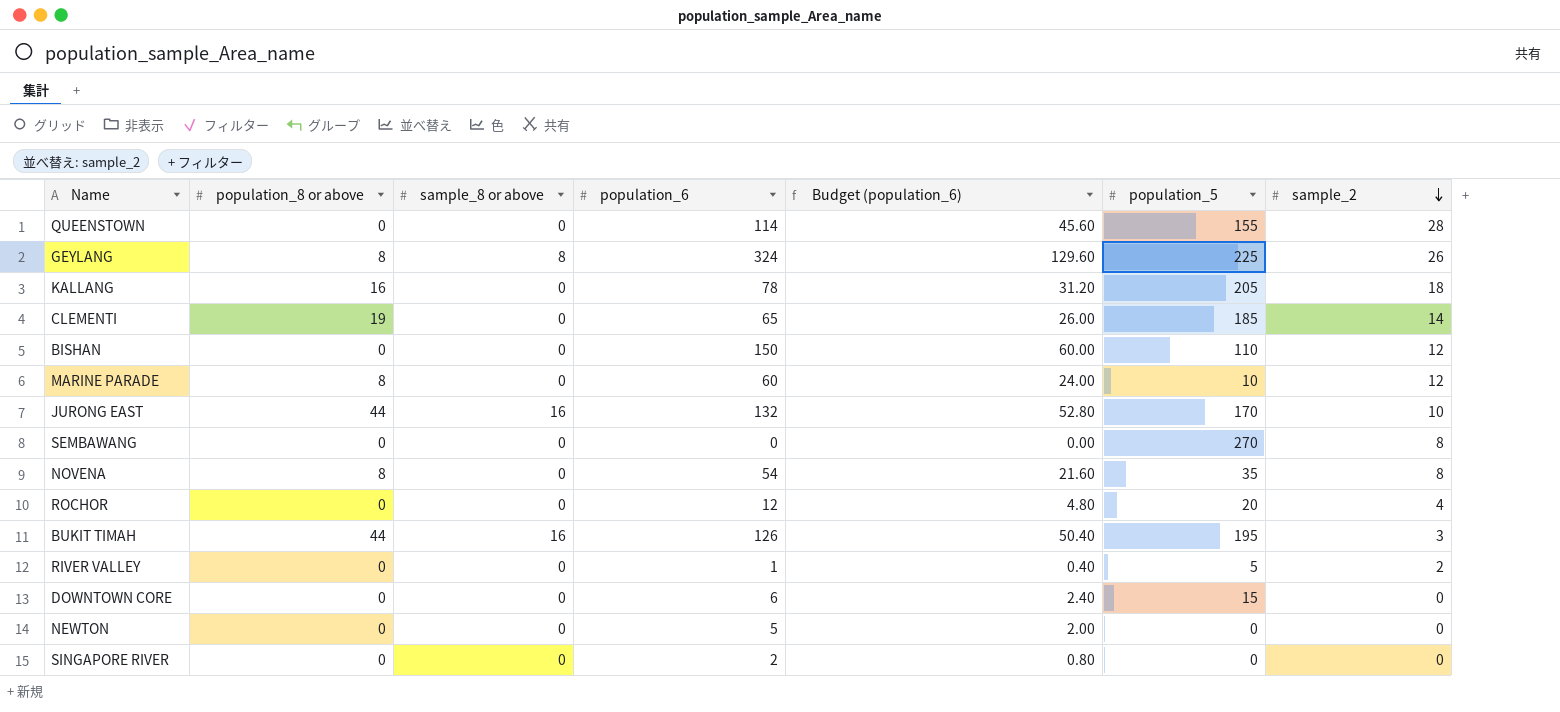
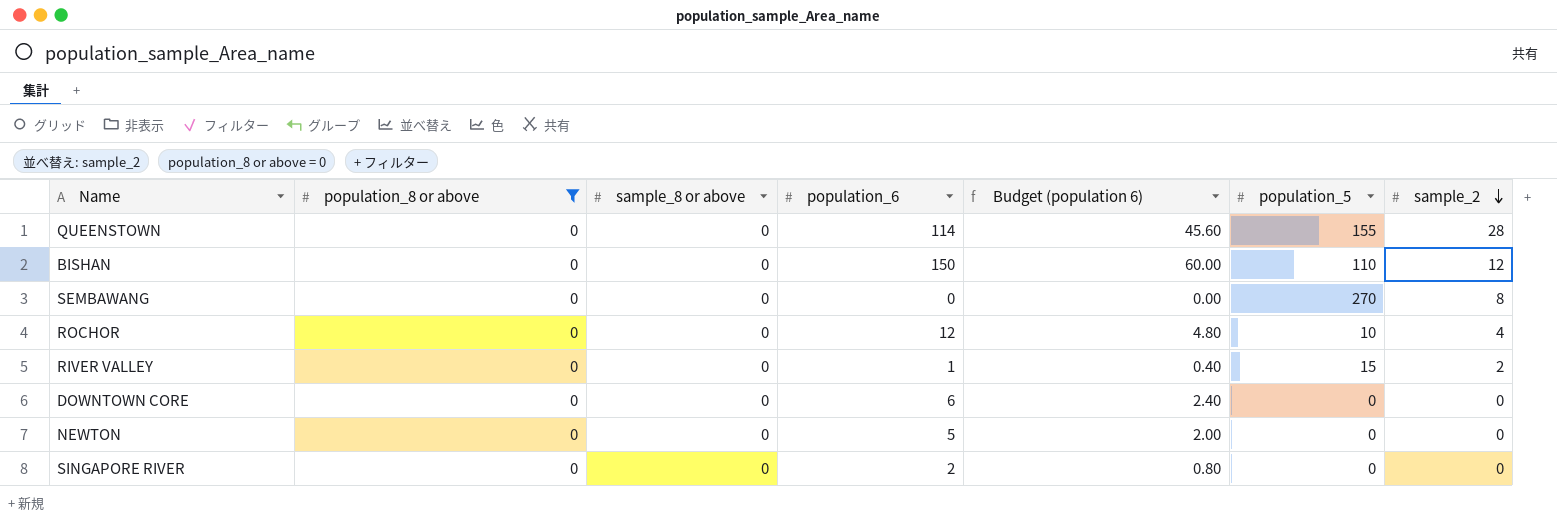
filter: none -> population_8 or above = 0
column name: Budget (population_6) -> Budget (population 6)
ROCHOR | population_5: 20 -> 10
RIVER VALLEY | population_5: 5 -> 15
DOWNTOWN CORE | population_5: 15 -> 0

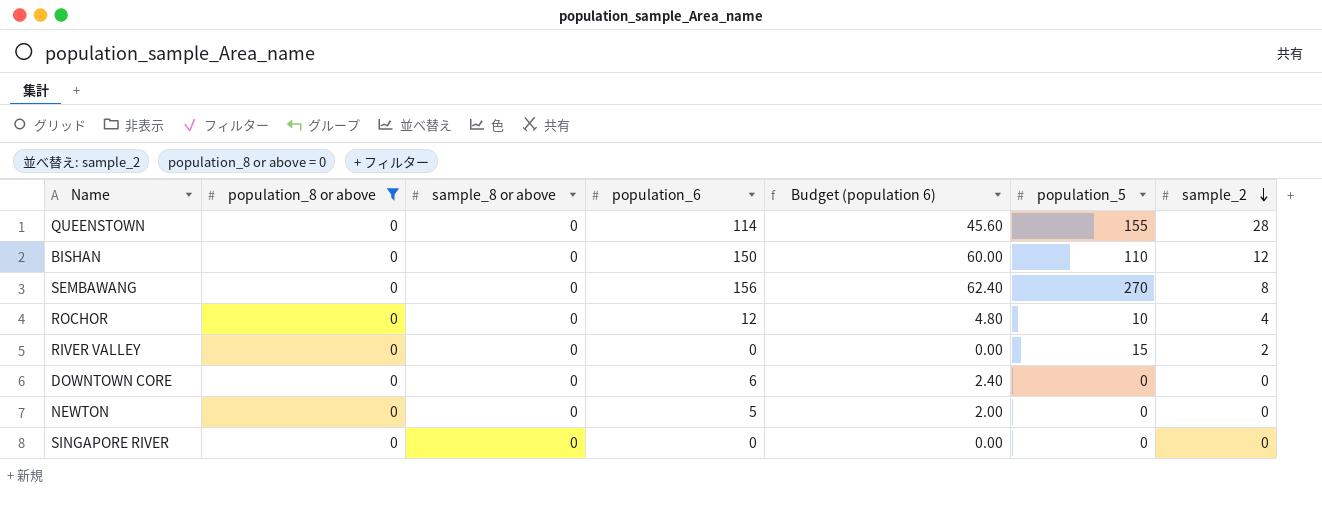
SEMBAWANG | population_6: 0 -> 156
SEMBAWANG | Budget (population 6): 0.00 -> 62.40
RIVER VALLEY | population_6: 1 -> 0
RIVER VALLEY | Budget (population 6): 0.40 -> 0.00
SINGAPORE RIVER | population_6: 2 -> 0
SINGAPORE RIVER | Budget (population 6): 0.80 -> 0.00

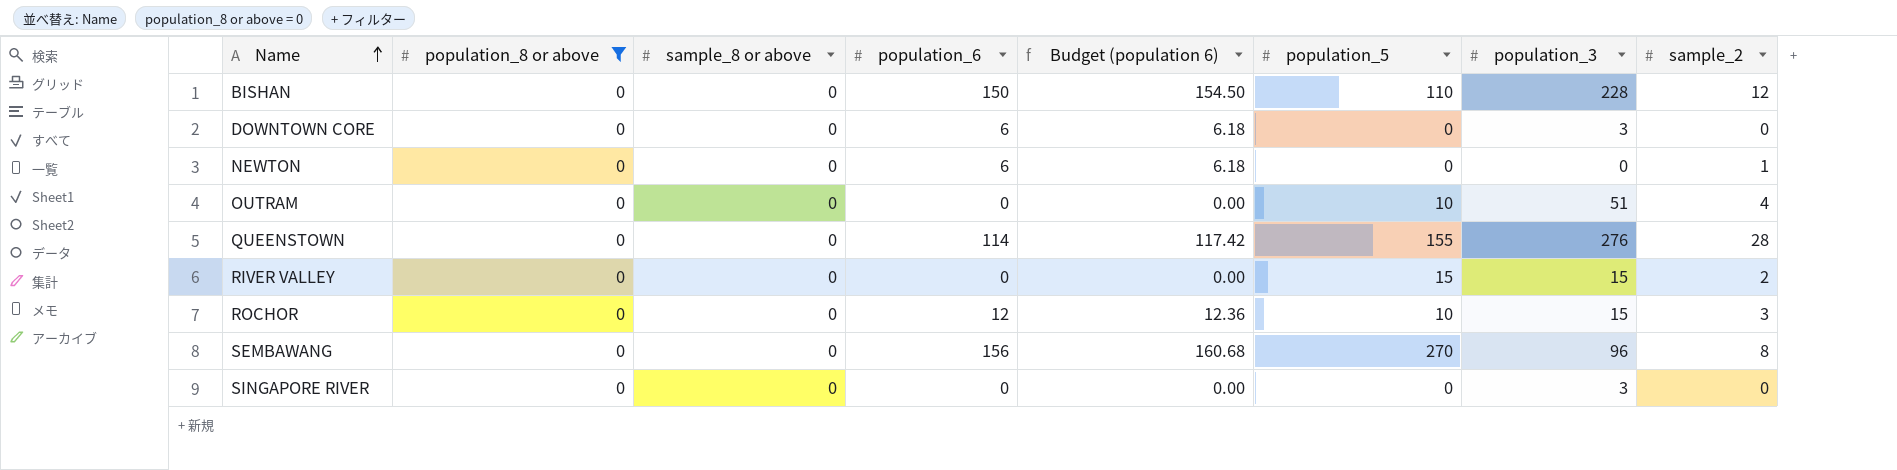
row order: sample_2 descending -> Name ascending
column Budget (population 6) | formula: [population_6] * 0.4 -> [population_6] * 1.03
column population_3 | position: none -> 7
NEWTON | population_6: 5 -> 6
NEWTON | sample_2: 0 -> 1
row OUTRAM: none -> 0 | 0 | 0 | 0.00 | 10 | 51 | 4
ROCHOR | sample_2: 4 -> 3

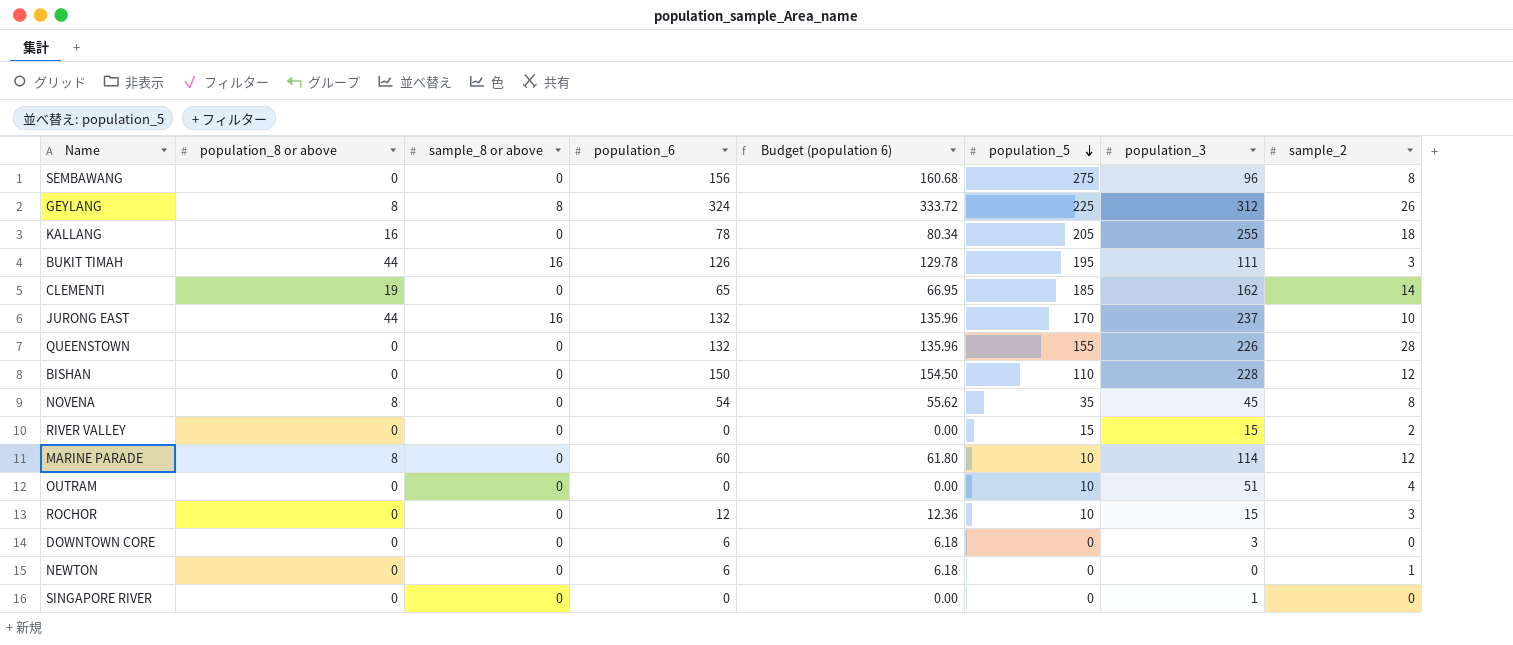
filter: population_8 or above = 0 -> none
row order: Name ascending -> population_5 descending
SEMBAWANG | population_5: 270 -> 275
QUEENSTOWN | population_6: 114 -> 132
QUEENSTOWN | Budget (population 6): 117.42 -> 135.96
QUEENSTOWN | population_3: 276 -> 226
SINGAPORE RIVER | population_3: 3 -> 1

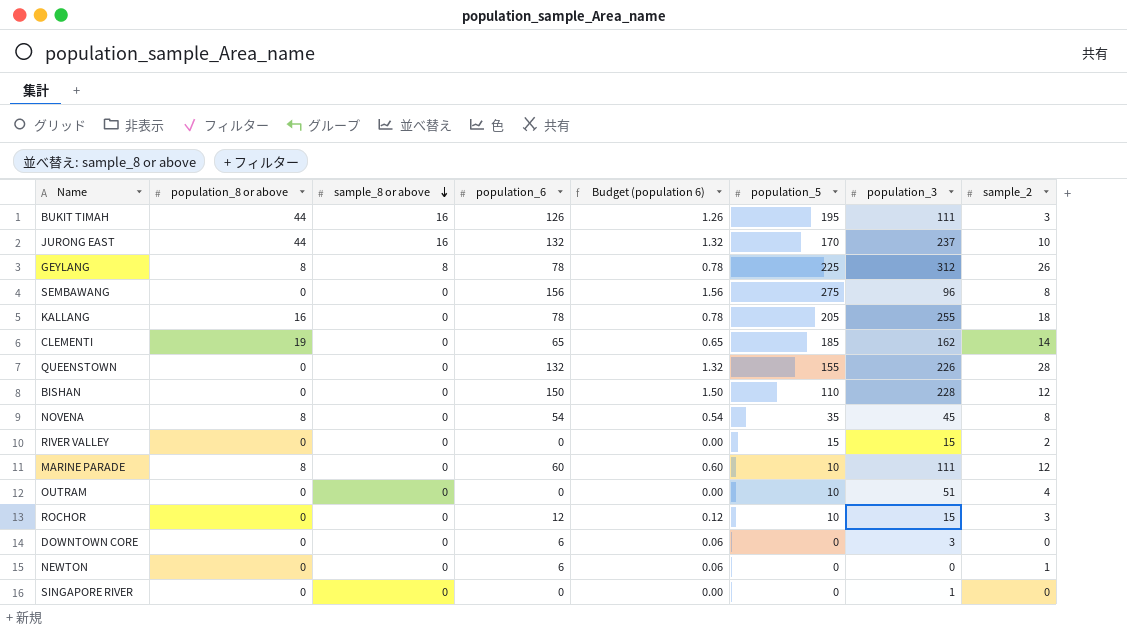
row order: population_5 descending -> sample_8 or above descending
column Budget (population 6) | formula: [population_6] * 1.03 -> [population_6] * 0.01
GEYLANG | population_6: 324 -> 78
MARINE PARADE | population_3: 114 -> 111

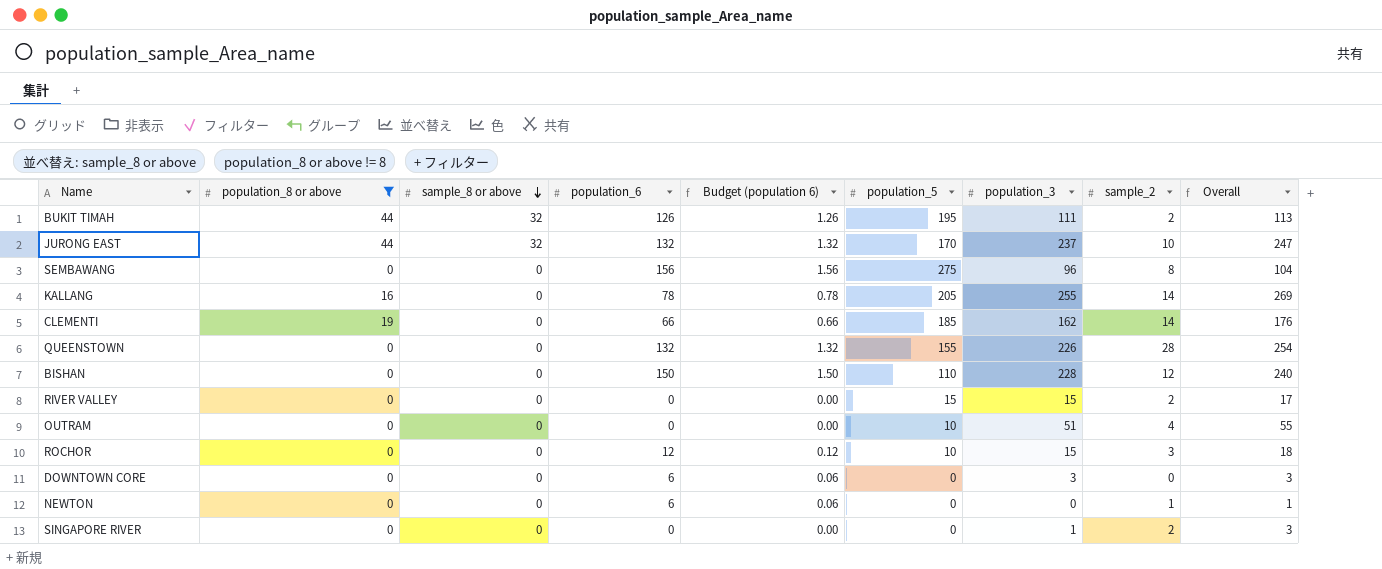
filter: none -> population_8 or above != 8
column Overall | formula: none -> [population_3] + [sample_2]
BUKIT TIMAH | sample_8 or above: 16 -> 32
BUKIT TIMAH | sample_2: 3 -> 2
JURONG EAST | sample_8 or above: 16 -> 32
KALLANG | sample_2: 18 -> 14
CLEMENTI | population_6: 65 -> 66
CLEMENTI | Budget (population 6): 0.65 -> 0.66
SINGAPORE RIVER | sample_2: 0 -> 2

